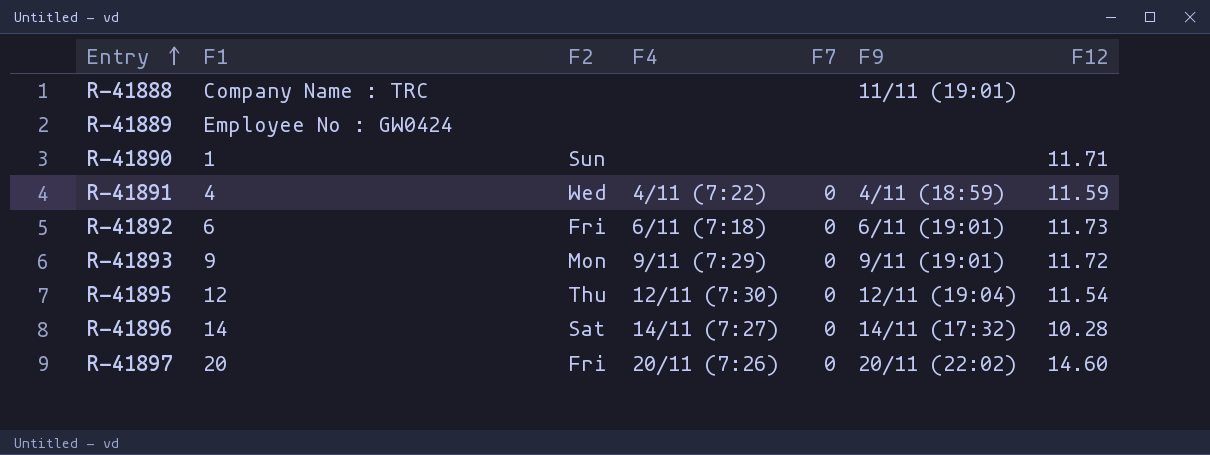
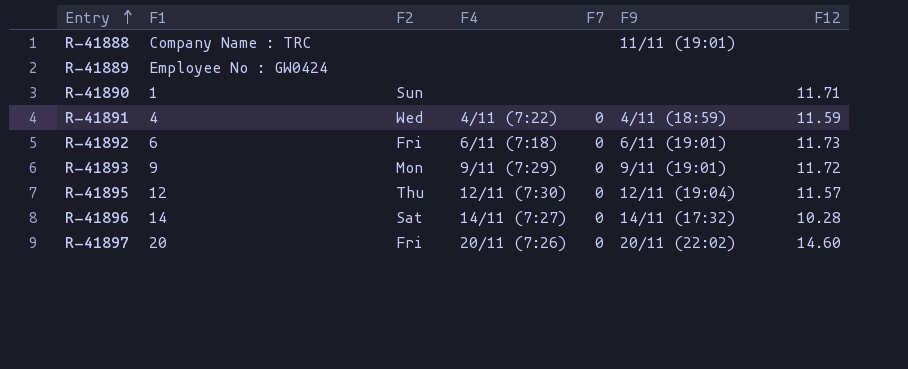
R-41895 | F12: 11.54 -> 11.57

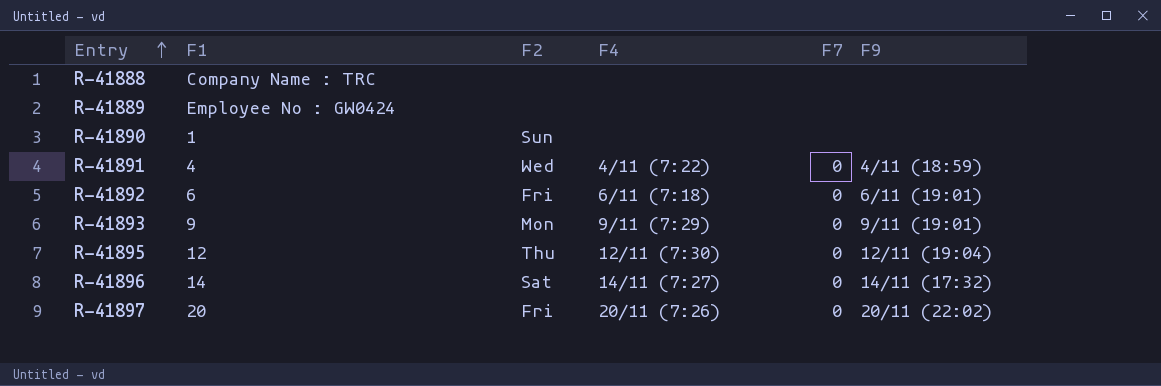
column F12 | position: 7 -> none
R-41888 | F9: 11/11 (19:01) -> none

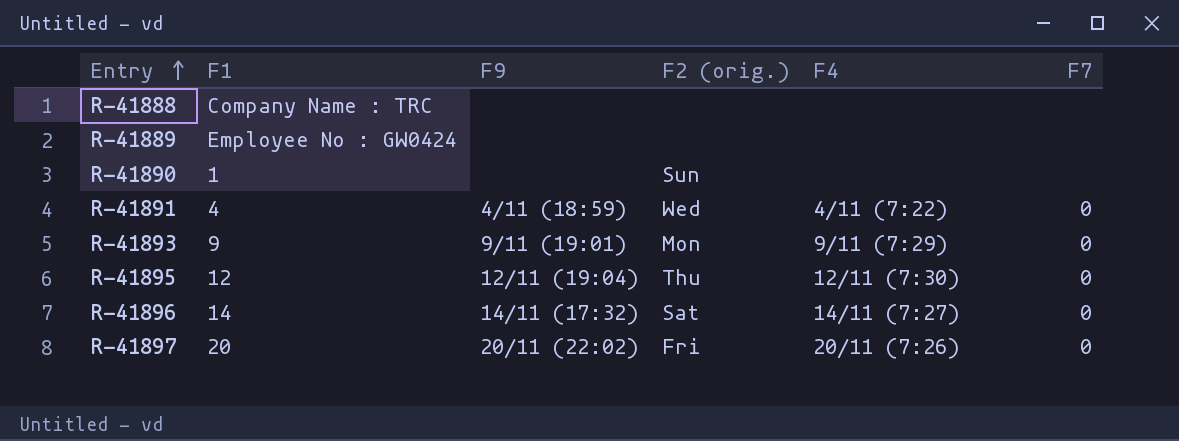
column F9 | position: 6 -> 3
column name: F2 -> F2 (orig.)
row R-41892: 6 | Fri | 6/11 (7:18) | 0 | 6/11 (19:01) -> none

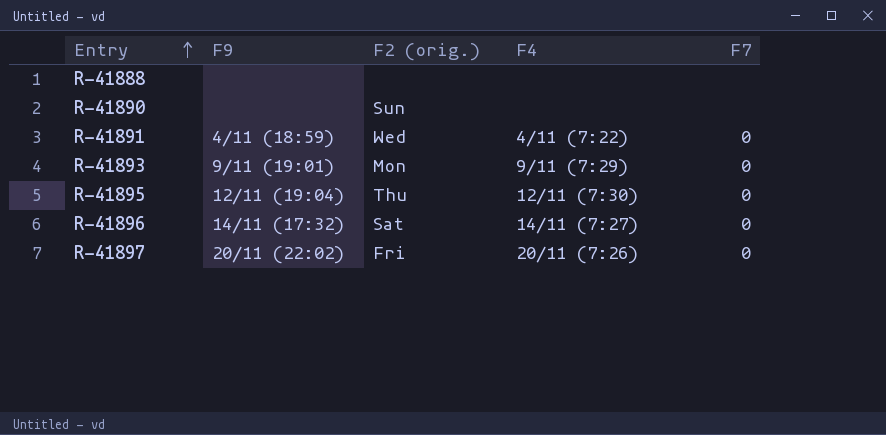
column F1 | position: 2 -> none
row R-41889: Employee No : GW0424 | none | none | none | none -> none

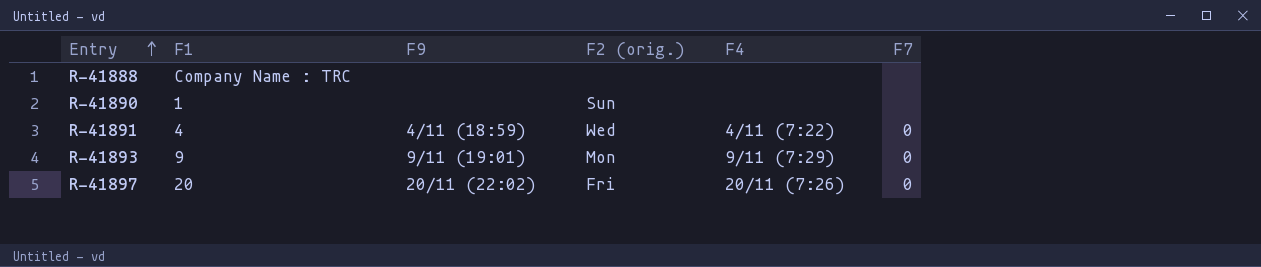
column F1 | position: none -> 2
row R-41895: 12/11 (19:04) | Thu | 12/11 (7:30) | 0 -> none
row R-41896: 14/11 (17:32) | Sat | 14/11 (7:27) | 0 -> none

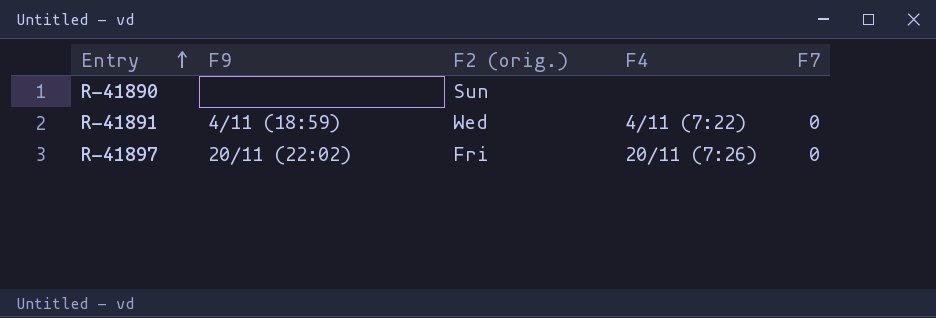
column F1 | position: 2 -> none
row R-41888: Company Name : TRC | none | none | none | none -> none
row R-41893: 9 | 9/11 (19:01) | Mon | 9/11 (7:29) | 0 -> none

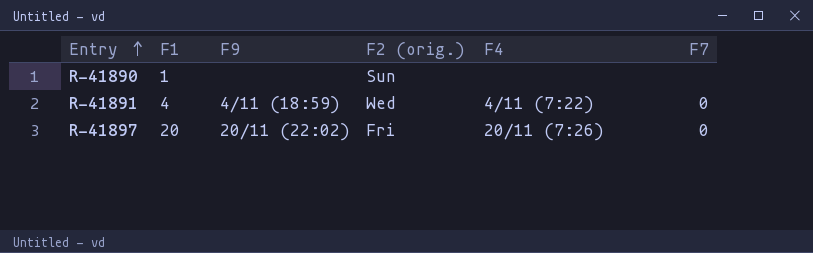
column F1 | position: none -> 2

